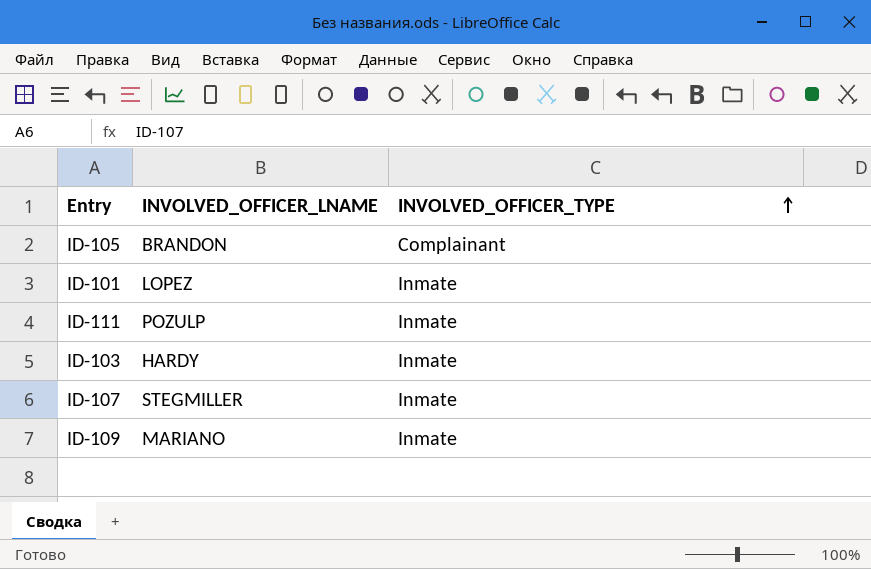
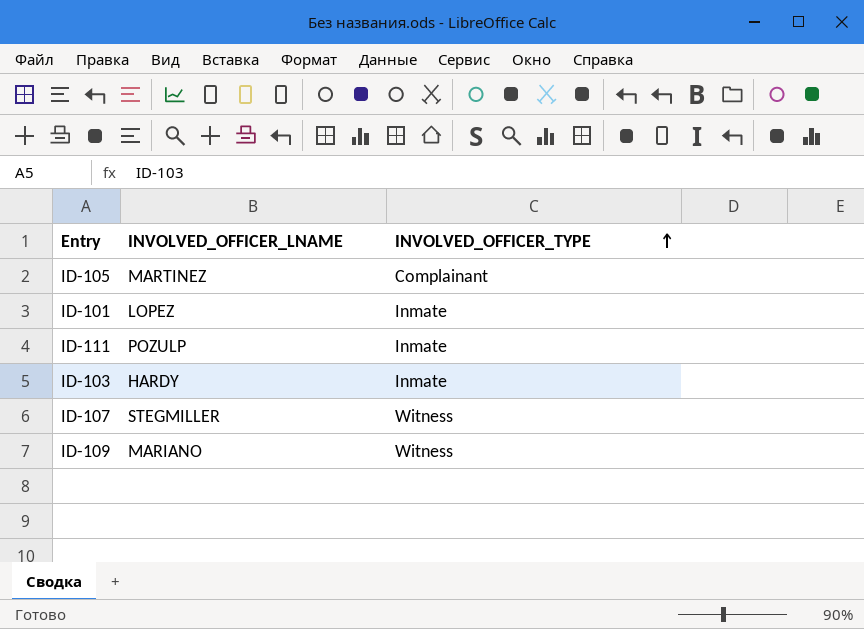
ID-105 | INVOLVED_OFFICER_LNAME: BRANDON -> MARTINEZ
ID-107 | INVOLVED_OFFICER_TYPE: Inmate -> Witness
ID-109 | INVOLVED_OFFICER_TYPE: Inmate -> Witness

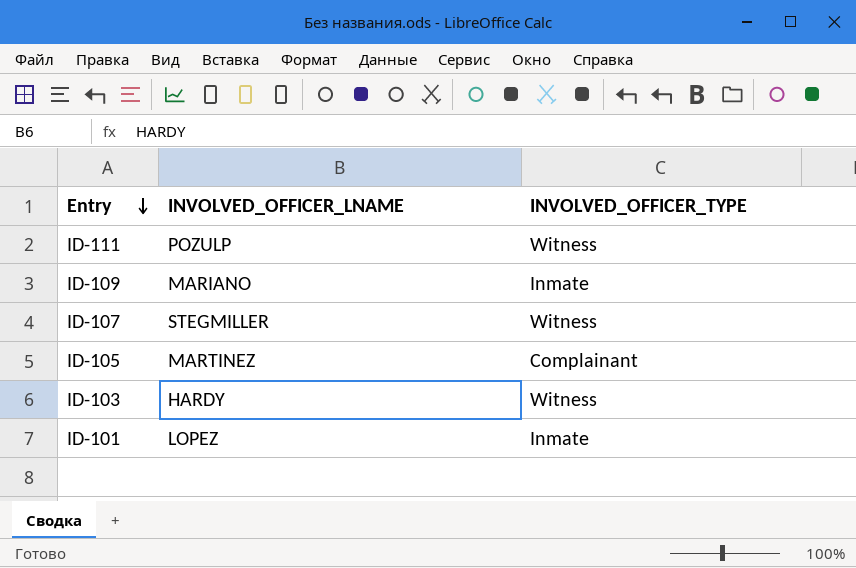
row order: INVOLVED_OFFICER_TYPE ascending -> Entry descending
ID-111 | INVOLVED_OFFICER_TYPE: Inmate -> Witness
ID-109 | INVOLVED_OFFICER_TYPE: Witness -> Inmate
ID-103 | INVOLVED_OFFICER_TYPE: Inmate -> Witness

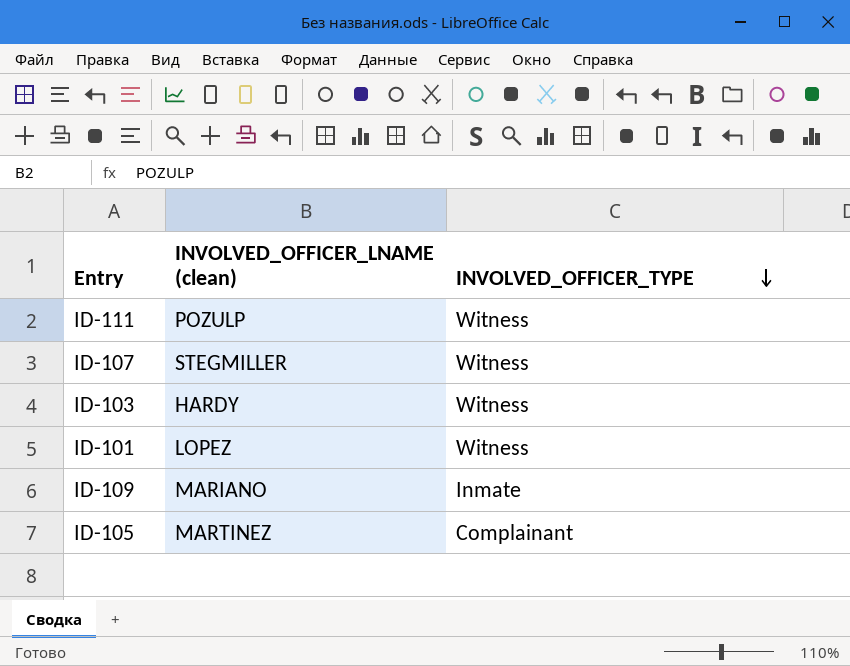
row order: Entry descending -> INVOLVED_OFFICER_TYPE descending
column name: INVOLVED_OFFICER_LNAME -> INVOLVED_OFFICER_LNAME (clean)
ID-101 | INVOLVED_OFFICER_TYPE: Inmate -> Witness

